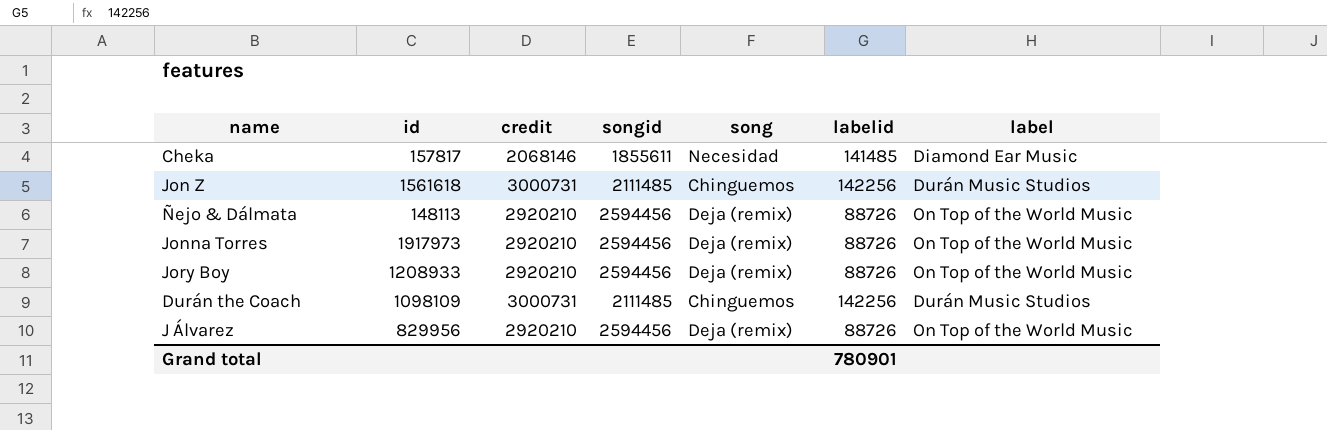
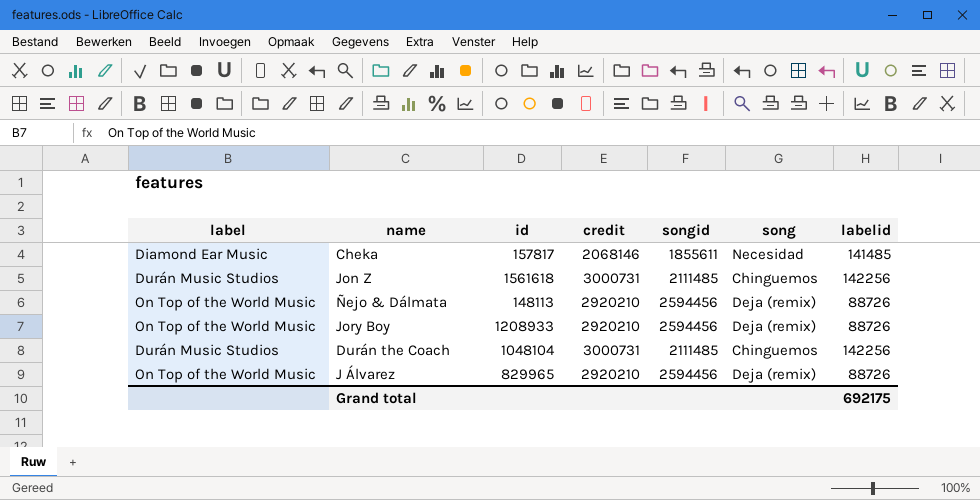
column label | position: 7 -> 1
row Jonna Torres: 1917973 | 2920210 | 2594456 | Deja (remix) | 88726 | On Top of the World Music -> none
Durán the Coach | id: 1098109 -> 1048104
J Álvarez | id: 829956 -> 829965
Grand total | labelid: 780901 -> 692175

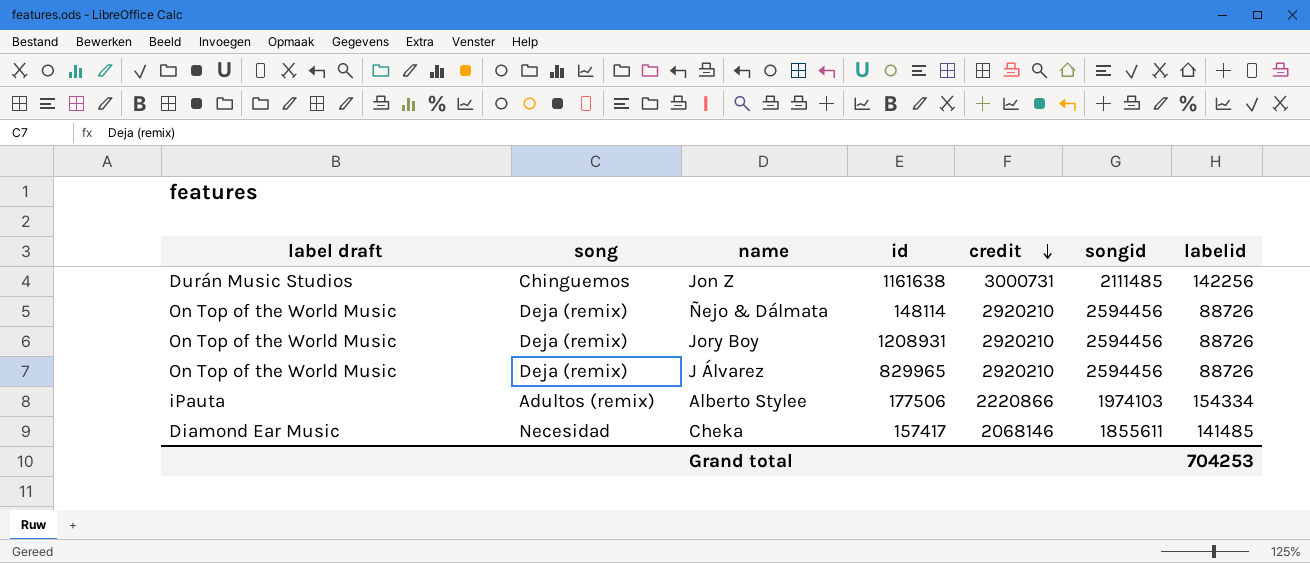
row order: none -> credit descending
column name: label -> label draft
column song | position: 6 -> 2
row Durán the Coach: Durán Music Studios | 1048104 | 3000731 | 2111485 | Chinguemos | 142256 -> none
Jon Z | id: 1561618 -> 1161638
Ñejo & Dálmata | id: 148113 -> 148114
Jory Boy | id: 1208933 -> 1208931
row Alberto Stylee: none -> iPauta | Adultos (remix) | 177506 | 2220866 | 1974103 | 154334
Cheka | id: 157817 -> 157417
Grand total | labelid: 692175 -> 704253

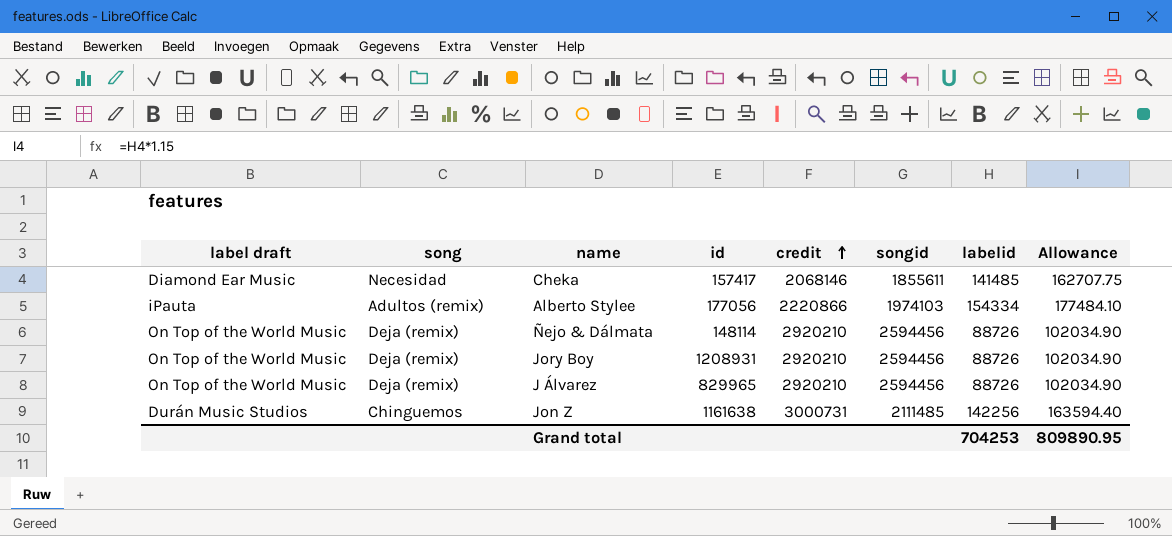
row order: credit descending -> credit ascending
column Allowance | formula: none -> [labelid] * 1.15
Alberto Stylee | id: 177506 -> 177056

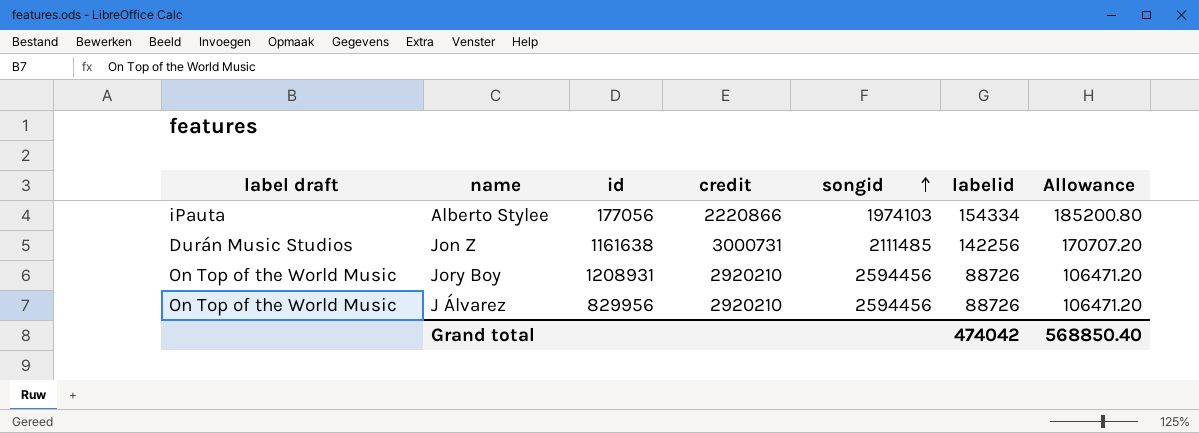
row order: credit ascending -> songid ascending
column song | position: 2 -> none
column Allowance | formula: [labelid] * 1.15 -> [labelid] * 1.2
row Cheka: Diamond Ear Music | Necesidad | 157417 | 2068146 | 1855611 | 141485 | 162707.75 -> none
row Ñejo & Dálmata: On Top of the World Music | Deja (remix) | 148114 | 2920210 | 2594456 | 88726 | 102034.90 -> none
J Álvarez | id: 829965 -> 829956
Grand total | labelid: 704253 -> 474042
Grand total | Allowance: 809890.95 -> 568850.40

